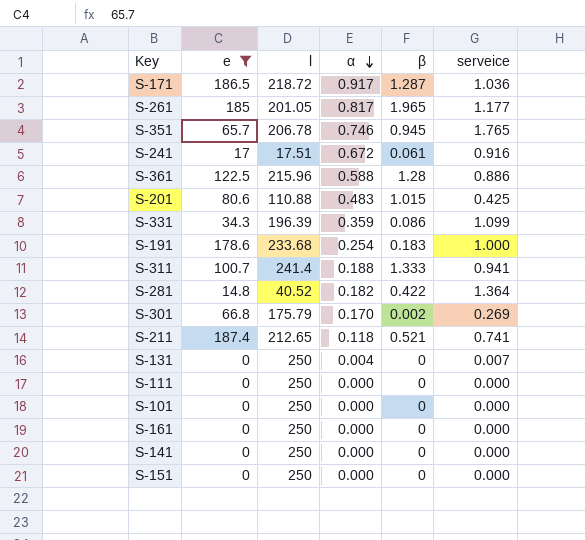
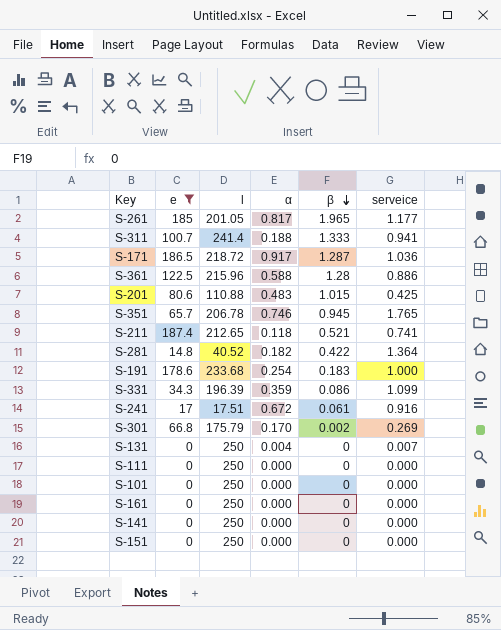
row order: α descending -> β descending

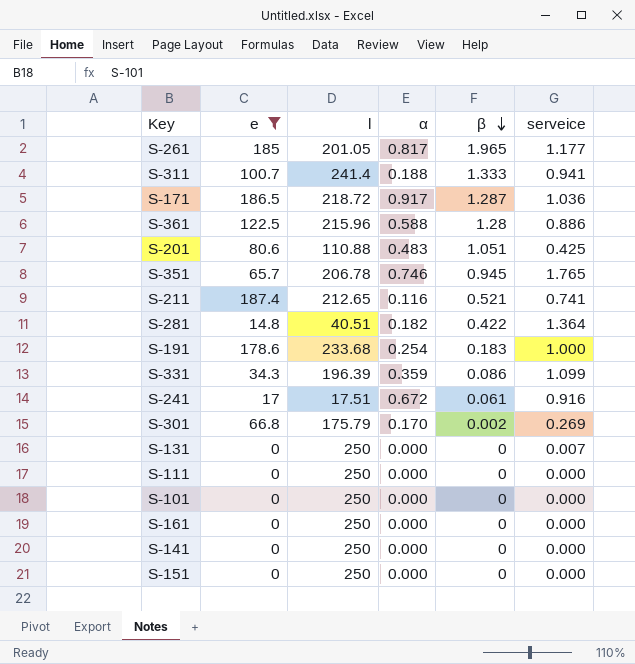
S-201 | β: 1.015 -> 1.051
S-211 | α: 0.118 -> 0.116
S-281 | l: 40.52 -> 40.51
S-131 | α: 0.004 -> 0.000

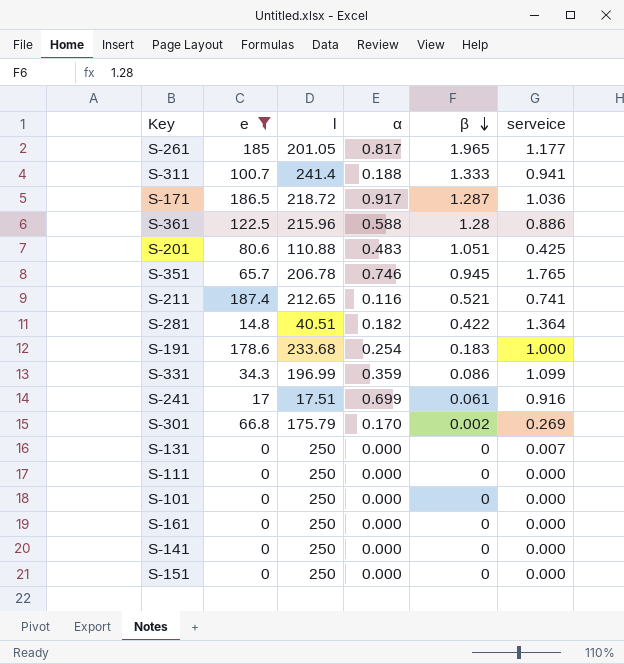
S-331 | l: 196.39 -> 196.99
S-241 | α: 0.672 -> 0.699

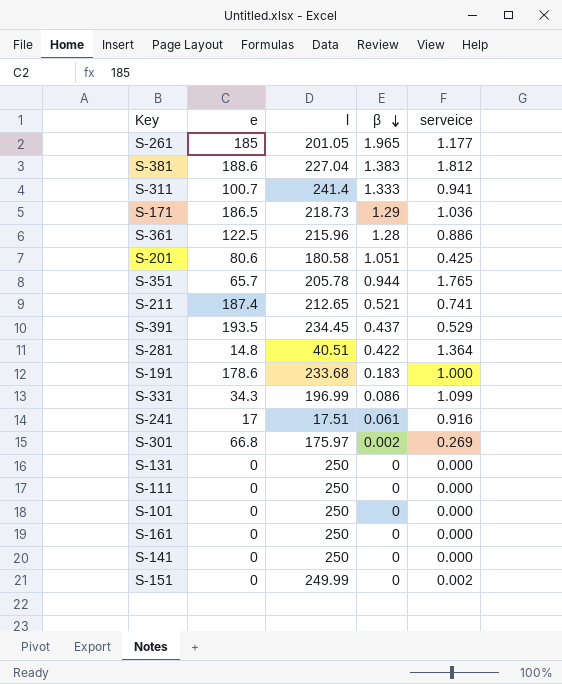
filter: e <= 187.4 -> none
column α | position: 4 -> none
S-171 | l: 218.72 -> 218.73
S-171 | β: 1.287 -> 1.29
S-201 | l: 110.88 -> 180.58
S-351 | l: 206.78 -> 205.78
S-351 | β: 0.945 -> 0.944
S-301 | l: 175.79 -> 175.97
S-131 | serveice: 0.007 -> 0.000
S-151 | l: 250 -> 249.99
S-151 | serveice: 0.000 -> 0.002

